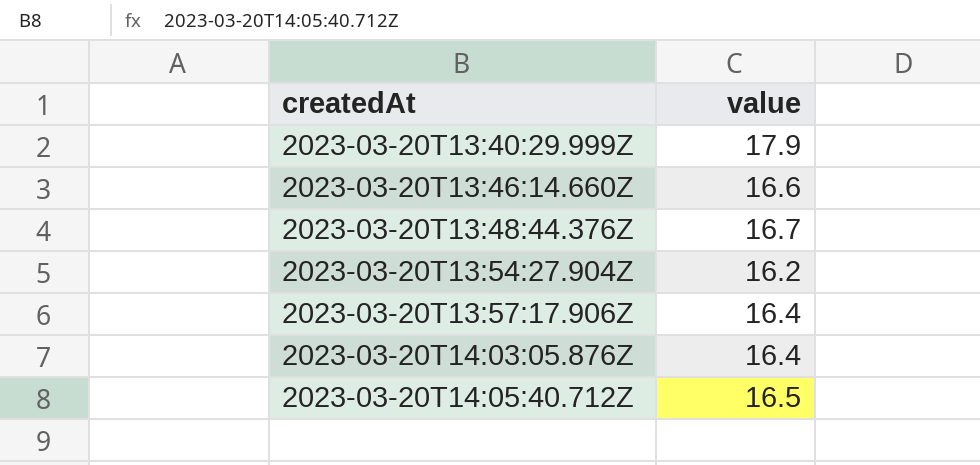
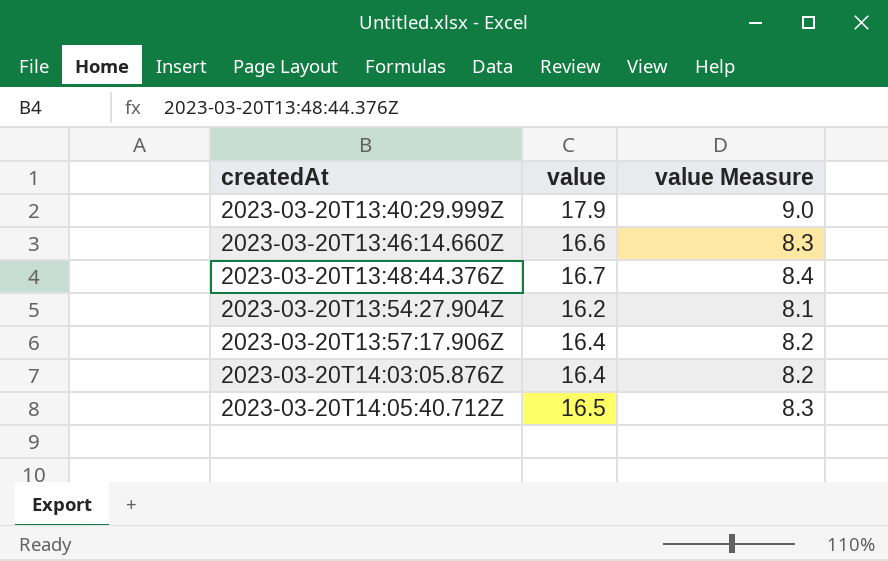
column value Measure | formula: none -> [value] * 0.5

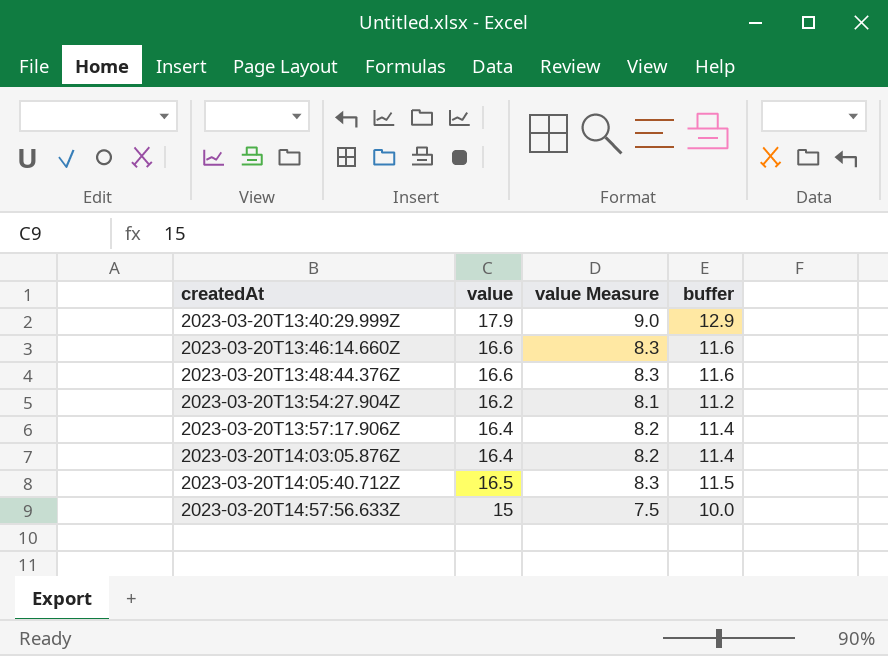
column buffer | formula: none -> [value] - 5
2023-03-20T13:48:44.376Z | value: 16.7 -> 16.6
2023-03-20T13:48:44.376Z | value Measure: 8.4 -> 8.3
row 2023-03-20T14:57:56.633Z: none -> 15 | 7.5 | 10.0

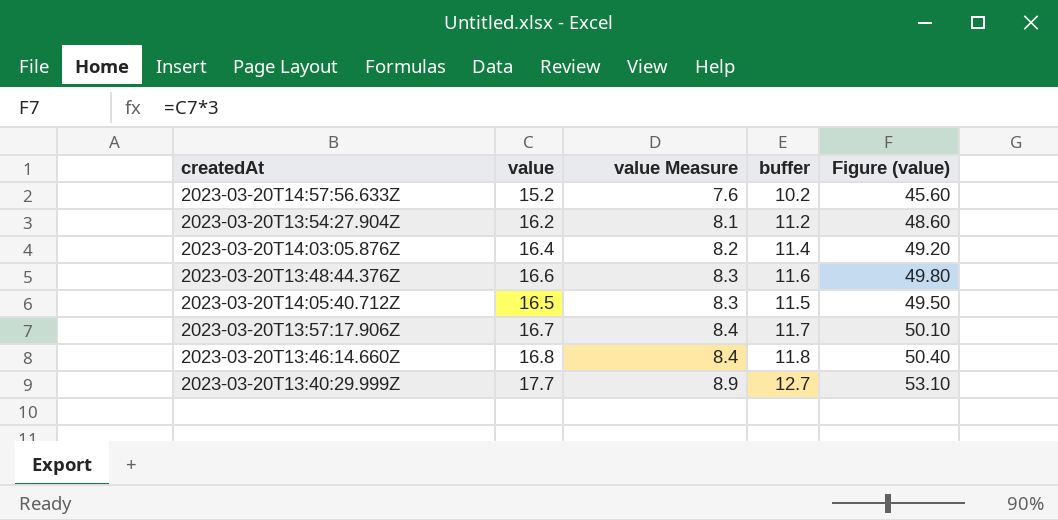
row order: createdAt ascending -> value Measure ascending
column Figure (value) | formula: none -> [value] * 3
2023-03-20T14:57:56.633Z | value: 15 -> 15.2
2023-03-20T14:57:56.633Z | value Measure: 7.5 -> 7.6
2023-03-20T14:57:56.633Z | buffer: 10.0 -> 10.2
2023-03-20T13:57:17.906Z | value: 16.4 -> 16.7
2023-03-20T13:57:17.906Z | value Measure: 8.2 -> 8.4
2023-03-20T13:57:17.906Z | buffer: 11.4 -> 11.7
2023-03-20T13:46:14.660Z | value: 16.6 -> 16.8
2023-03-20T13:46:14.660Z | value Measure: 8.3 -> 8.4
2023-03-20T13:46:14.660Z | buffer: 11.6 -> 11.8
2023-03-20T13:40:29.999Z | value: 17.9 -> 17.7
2023-03-20T13:40:29.999Z | value Measure: 9.0 -> 8.9
2023-03-20T13:40:29.999Z | buffer: 12.9 -> 12.7

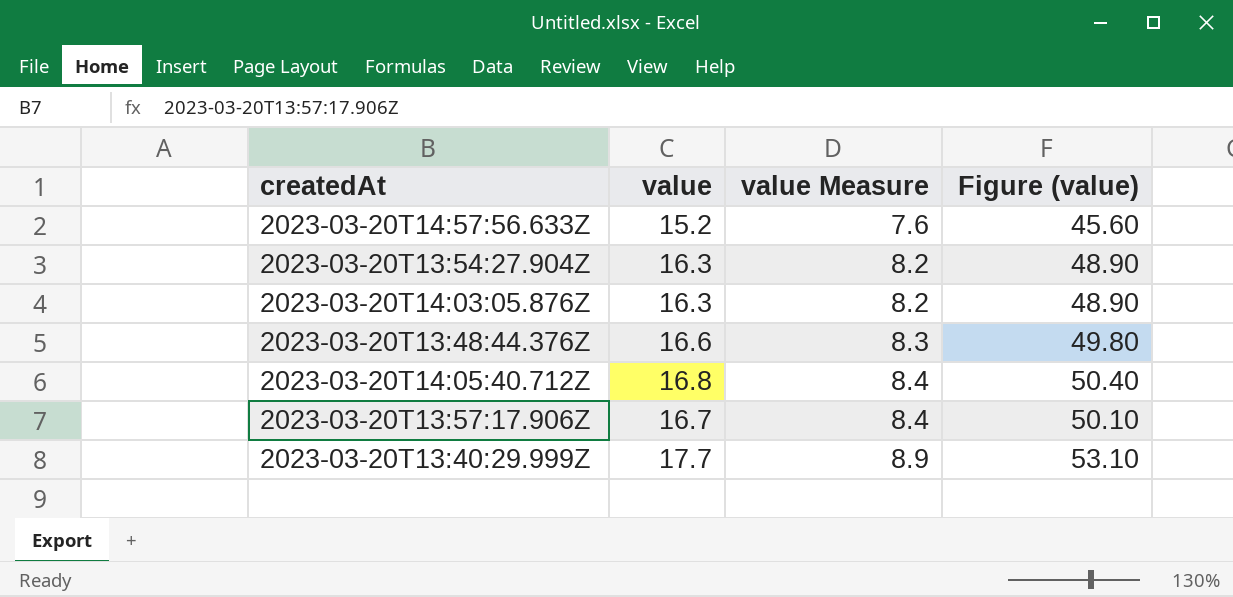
column buffer | formula: [value] - 5 -> none
row 2023-03-20T13:46:14.660Z: 16.8 | 8.4 | 11.8 | 50.40 -> none
2023-03-20T13:54:27.904Z | value: 16.2 -> 16.3
2023-03-20T13:54:27.904Z | value Measure: 8.1 -> 8.2
2023-03-20T13:54:27.904Z | Figure (value): 48.60 -> 48.90
2023-03-20T14:03:05.876Z | value: 16.4 -> 16.3
2023-03-20T14:03:05.876Z | Figure (value): 49.20 -> 48.90
2023-03-20T14:05:40.712Z | value: 16.5 -> 16.8
2023-03-20T14:05:40.712Z | value Measure: 8.3 -> 8.4
2023-03-20T14:05:40.712Z | Figure (value): 49.50 -> 50.40

